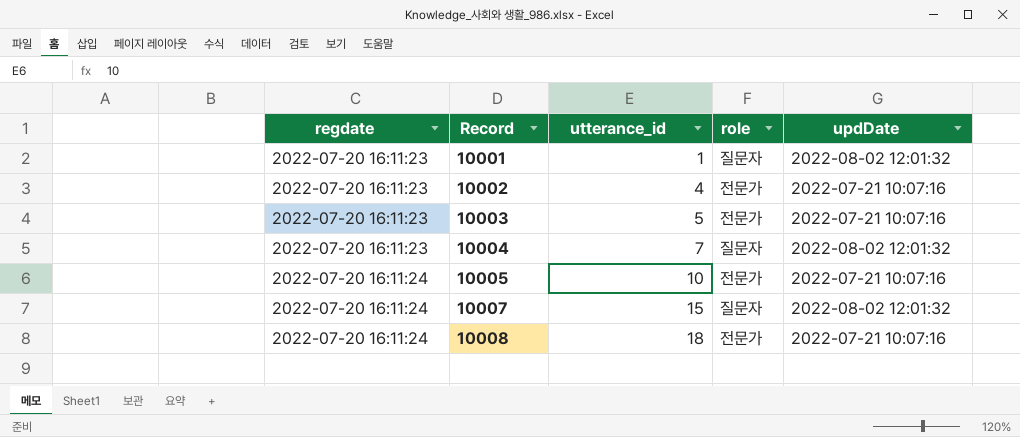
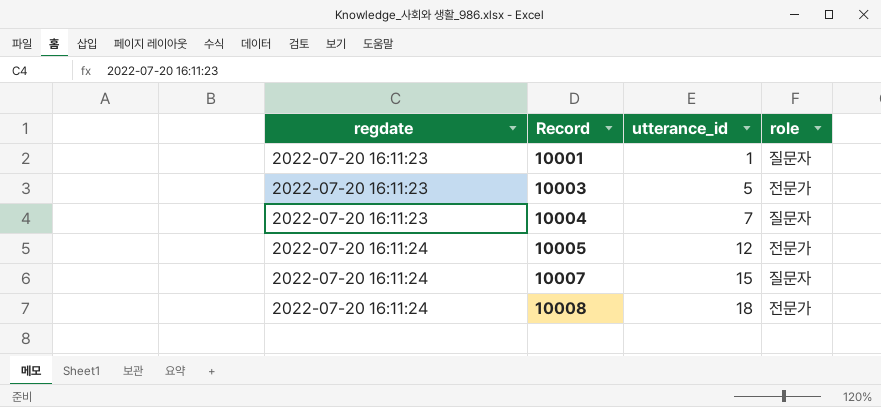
column updDate | position: 5 -> none
row 10002: 2022-07-20 16:11:23 | 4 | 전문가 | 2022-07-21 10:07:16 -> none
10005 | utterance_id: 10 -> 12

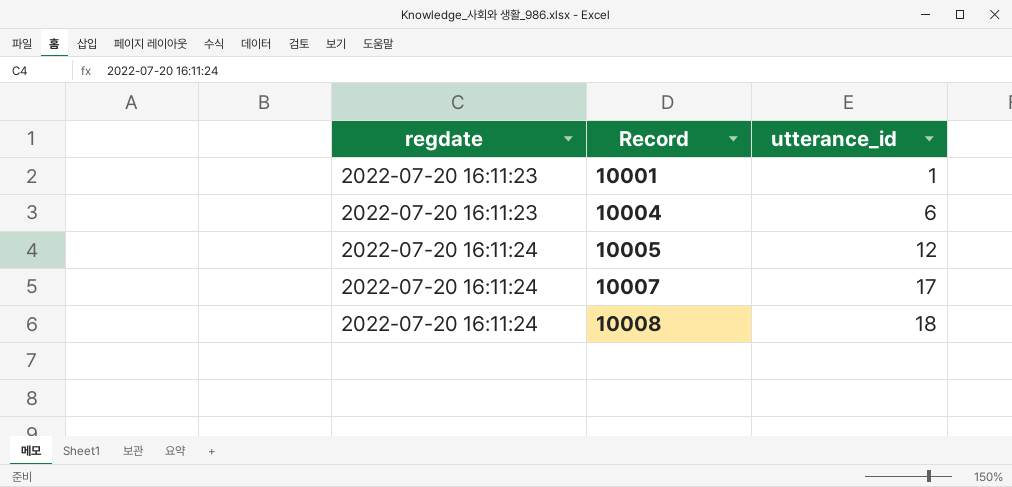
column role | position: 4 -> none
row 10003: 2022-07-20 16:11:23 | 5 | 전문가 -> none
10004 | utterance_id: 7 -> 6
10007 | utterance_id: 15 -> 17

